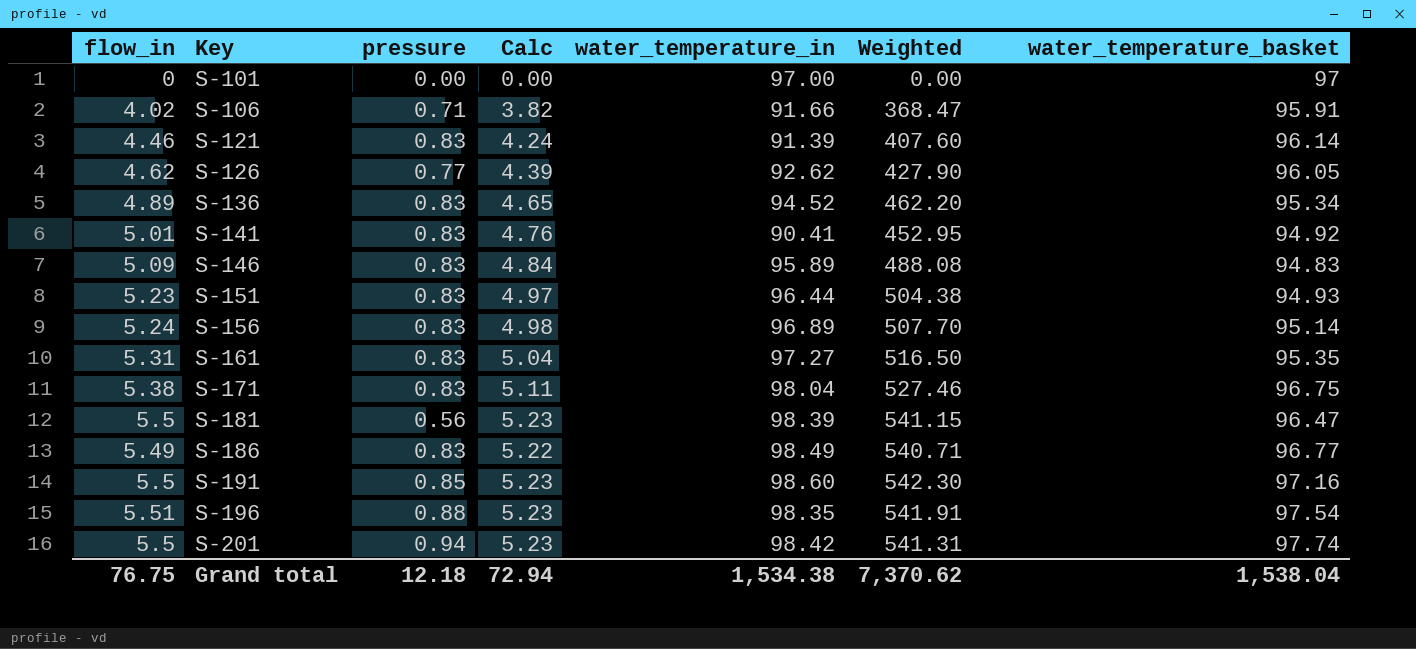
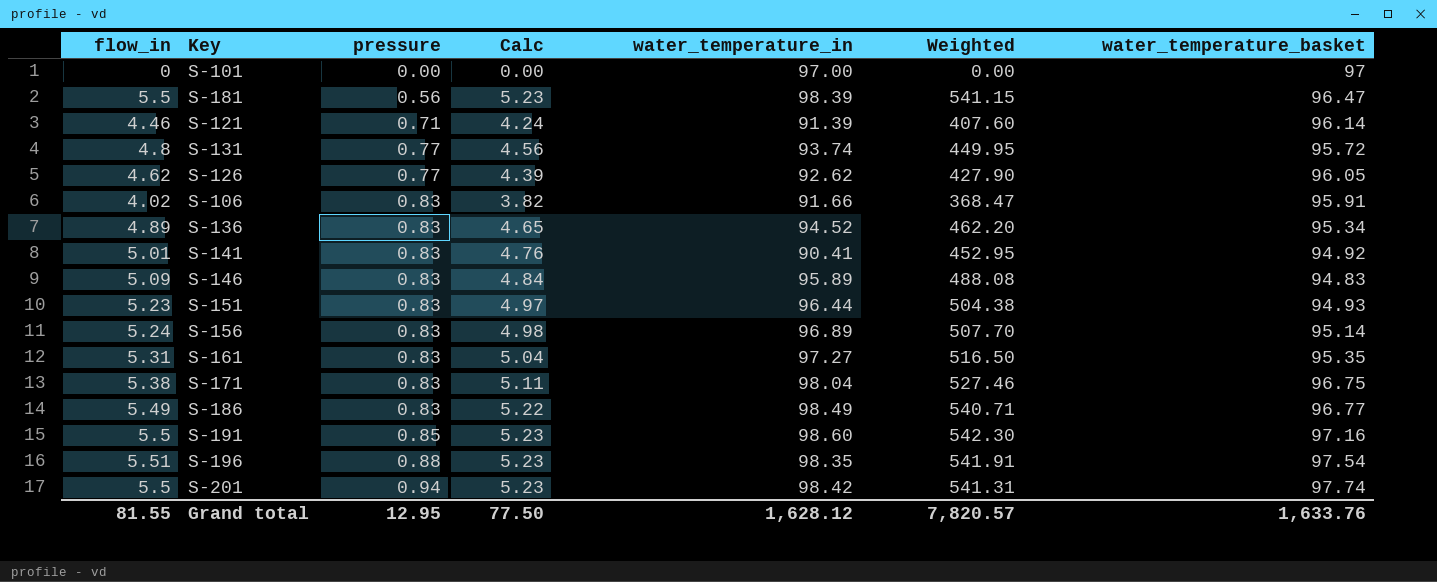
row order: Key ascending -> pressure ascending
S-121 | pressure: 0.83 -> 0.71
row S-131: none -> 4.8 | 0.77 | 4.56 | 93.74 | 449.95 | 95.72
S-106 | pressure: 0.71 -> 0.83
Grand total | flow_in: 76.75 -> 81.55
Grand total | pressure: 12.18 -> 12.95
Grand total | Calc: 72.94 -> 77.50
Grand total | water_temperature_in: 1,534.38 -> 1,628.12
Grand total | Weighted: 7,370.62 -> 7,820.57
Grand total | water_temperature_basket: 1,538.04 -> 1,633.76

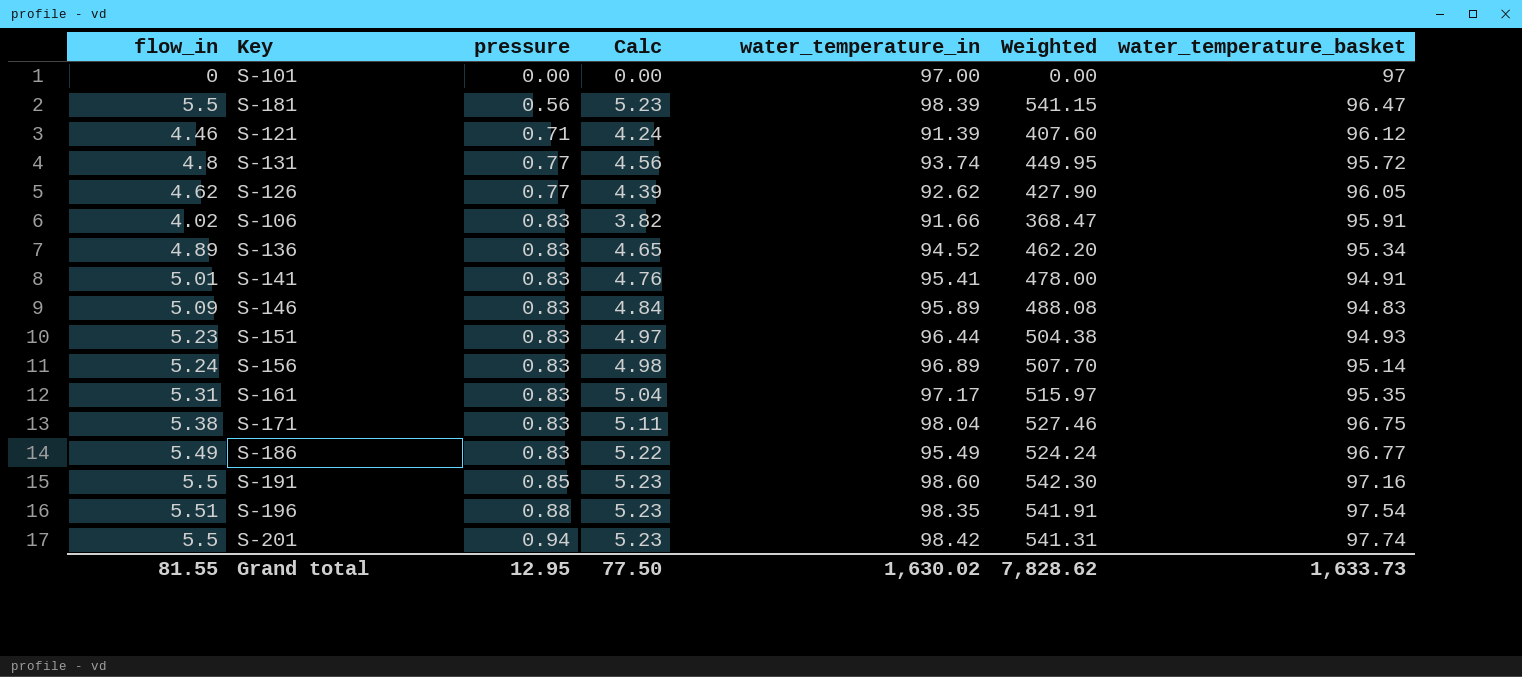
S-121 | water_temperature_basket: 96.14 -> 96.12
S-141 | water_temperature_in: 90.41 -> 95.41
S-141 | Weighted: 452.95 -> 478.00
S-141 | water_temperature_basket: 94.92 -> 94.91
S-161 | water_temperature_in: 97.27 -> 97.17
S-161 | Weighted: 516.50 -> 515.97
S-186 | water_temperature_in: 98.49 -> 95.49
S-186 | Weighted: 540.71 -> 524.24
Grand total | water_temperature_in: 1,628.12 -> 1,630.02
Grand total | Weighted: 7,820.57 -> 7,828.62
Grand total | water_temperature_basket: 1,633.76 -> 1,633.73

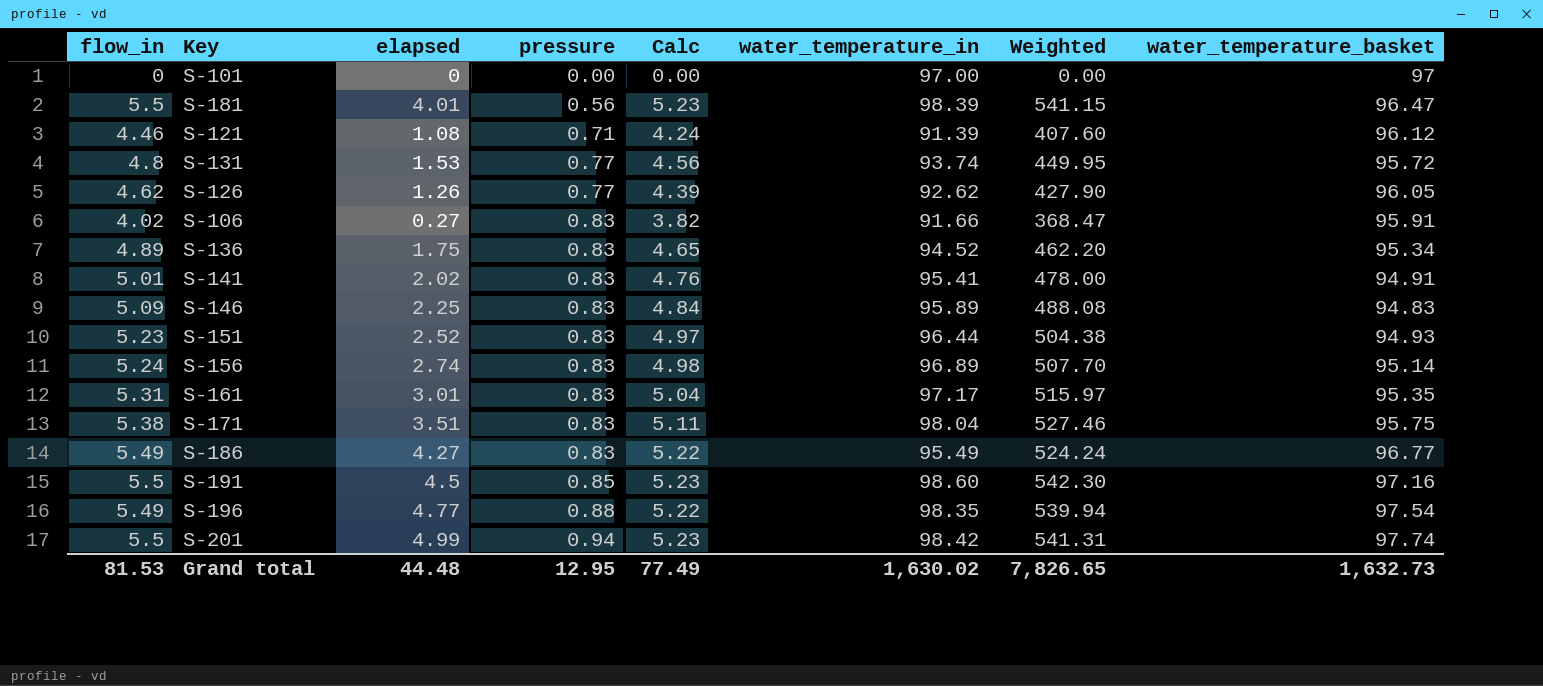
column elapsed | position: none -> 3
S-171 | water_temperature_basket: 96.75 -> 95.75
S-196 | flow_in: 5.51 -> 5.49
S-196 | Calc: 5.23 -> 5.22
S-196 | Weighted: 541.91 -> 539.94
Grand total | flow_in: 81.55 -> 81.53
Grand total | Calc: 77.50 -> 77.49
Grand total | Weighted: 7,828.62 -> 7,826.65
Grand total | water_temperature_basket: 1,633.73 -> 1,632.73

